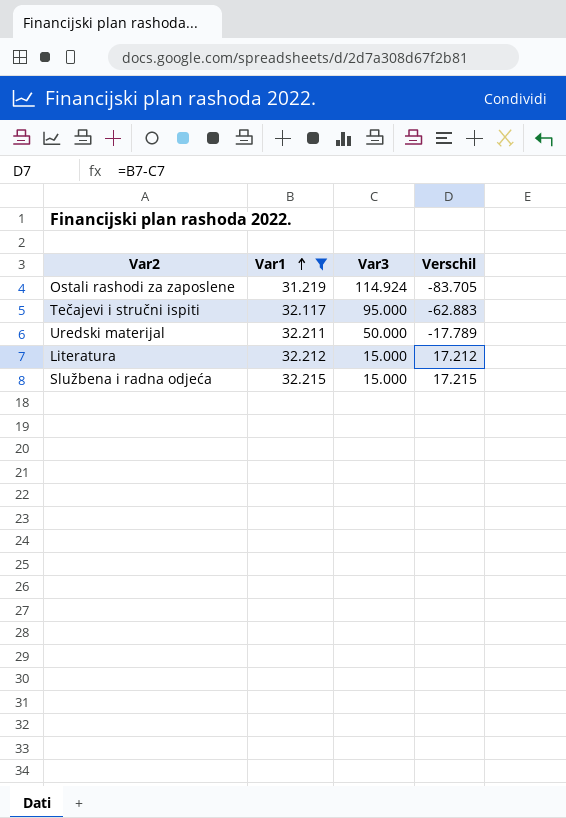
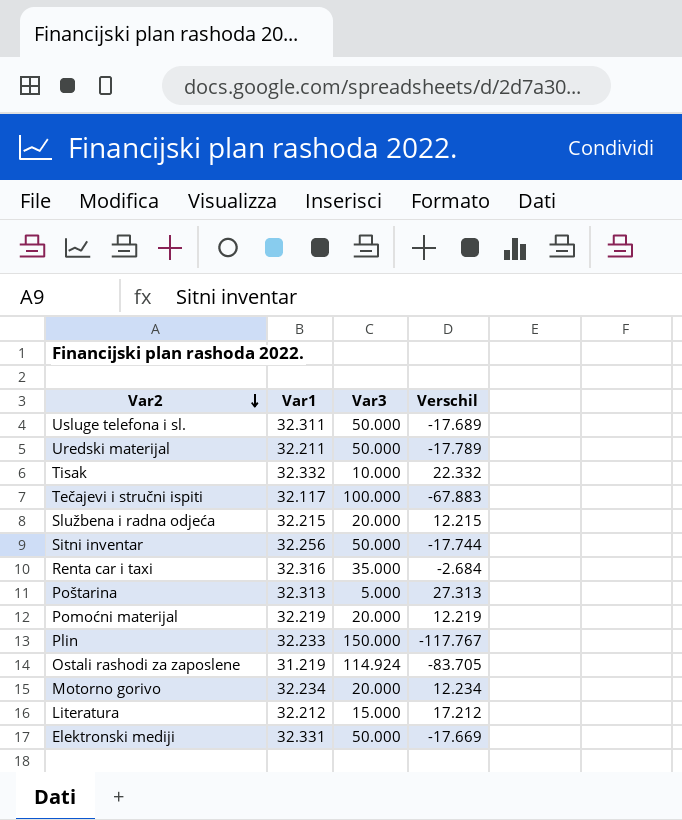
filter: Var1 <= 32.215 -> none
row order: Var1 ascending -> Var2 descending
Tečajevi i stručni ispiti | Var3: 95.000 -> 100.000
Tečajevi i stručni ispiti | Verschil: -62.883 -> -67.883
Službena i radna odjeća | Var3: 15.000 -> 20.000
Službena i radna odjeća | Verschil: 17.215 -> 12.215

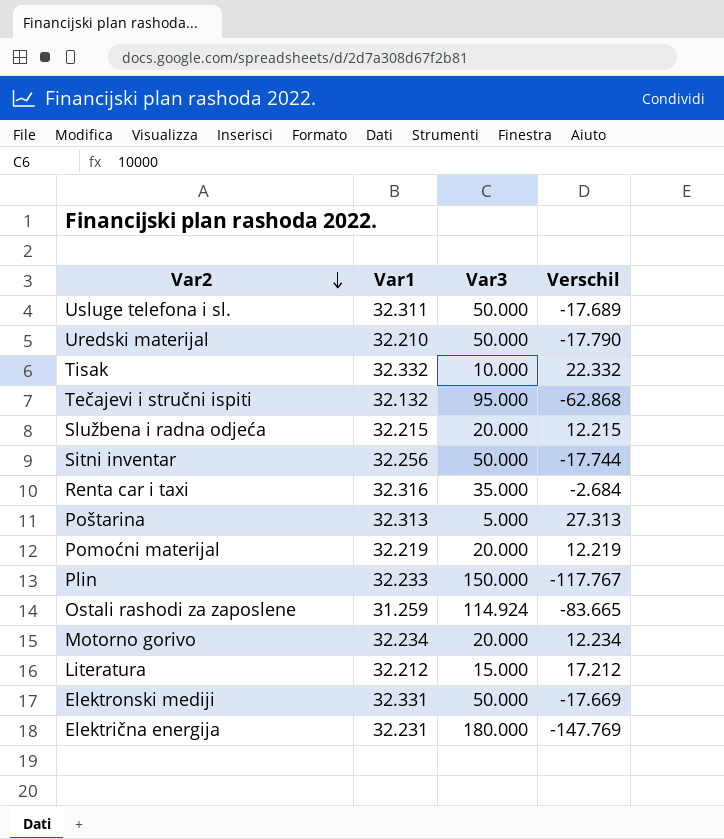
Uredski materijal | Var1: 32.211 -> 32.210
Uredski materijal | Verschil: -17.789 -> -17.790
Tečajevi i stručni ispiti | Var1: 32.117 -> 32.132
Tečajevi i stručni ispiti | Var3: 100.000 -> 95.000
Tečajevi i stručni ispiti | Verschil: -67.883 -> -62.868
Ostali rashodi za zaposlene | Var1: 31.219 -> 31.259
Ostali rashodi za zaposlene | Verschil: -83.705 -> -83.665
row Električna energija: none -> 32.231 | 180.000 | -147.769

